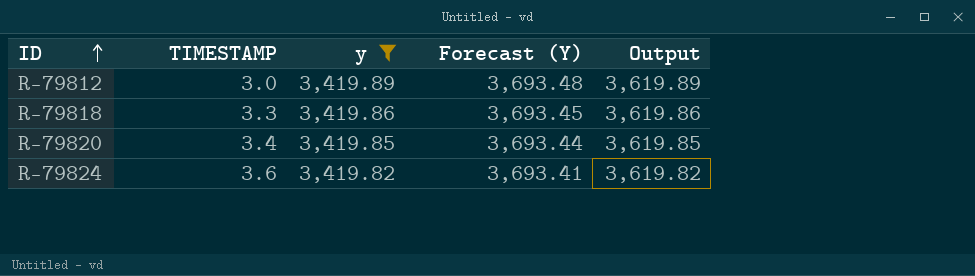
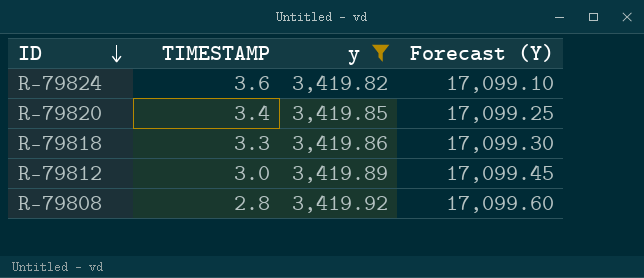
row order: ID ascending -> ID descending
column Output | formula: [y] + 200 -> none
column Forecast (Y) | formula: [y] * 1.08 -> [y] * 5
row R-79808: none -> 2.8 | 3,419.92 | 17,099.60

